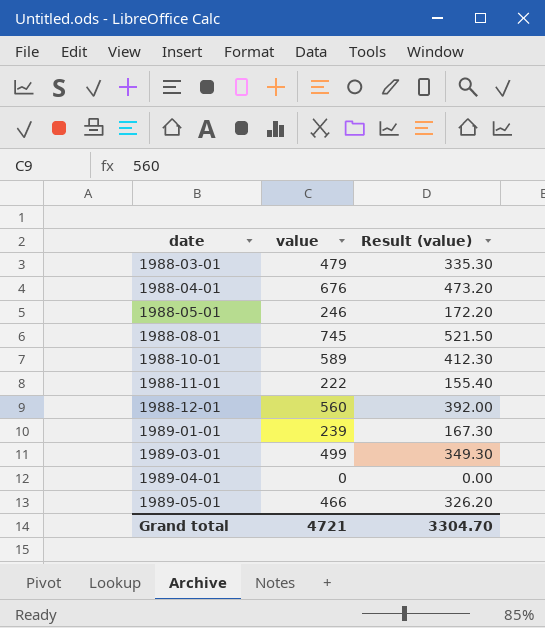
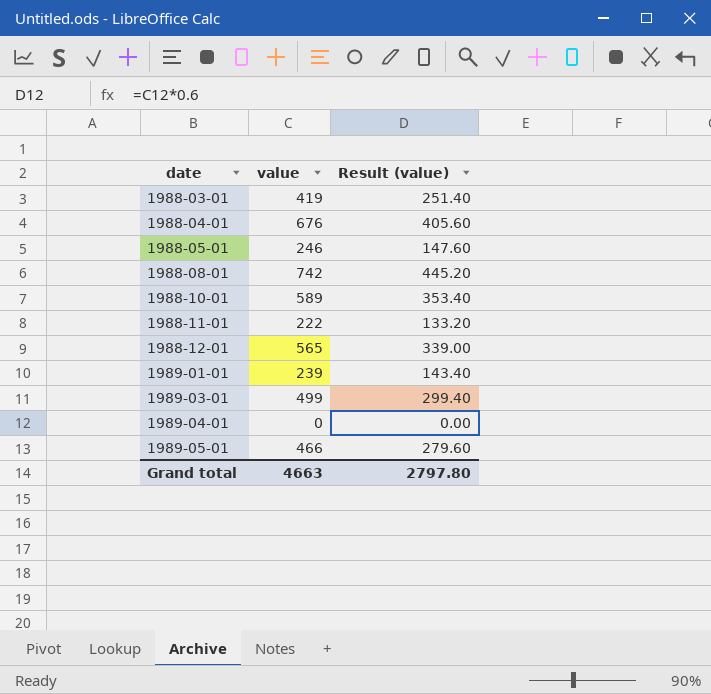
column Result (value) | formula: [value] * 0.7 -> [value] * 0.6
1988-03-01 | value: 479 -> 419
1988-08-01 | value: 745 -> 742
1988-12-01 | value: 560 -> 565
Grand total | value: 4721 -> 4663
Grand total | Result (value): 3304.70 -> 2797.80

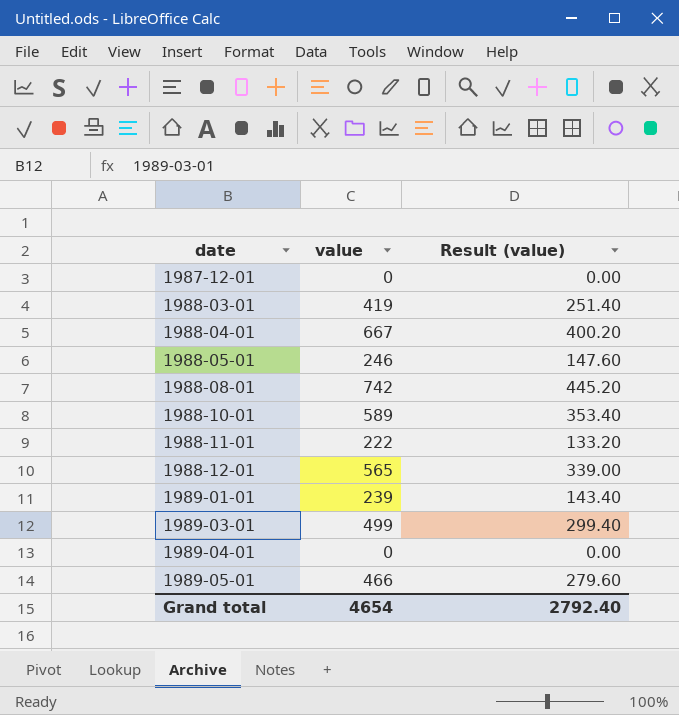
row 1987-12-01: none -> 0 | 0.00
1988-04-01 | value: 676 -> 667
1988-04-01 | Result (value): 405.60 -> 400.20
Grand total | value: 4663 -> 4654
Grand total | Result (value): 2797.80 -> 2792.40

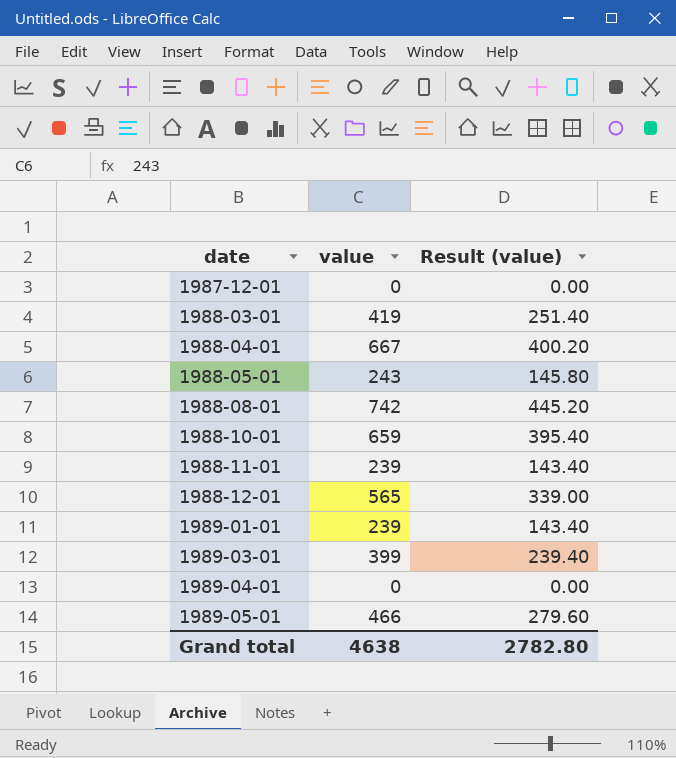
1988-05-01 | value: 246 -> 243
1988-05-01 | Result (value): 147.60 -> 145.80
1988-10-01 | value: 589 -> 659
1988-10-01 | Result (value): 353.40 -> 395.40
1988-11-01 | value: 222 -> 239
1988-11-01 | Result (value): 133.20 -> 143.40
1989-03-01 | value: 499 -> 399
1989-03-01 | Result (value): 299.40 -> 239.40
Grand total | value: 4654 -> 4638
Grand total | Result (value): 2792.40 -> 2782.80

